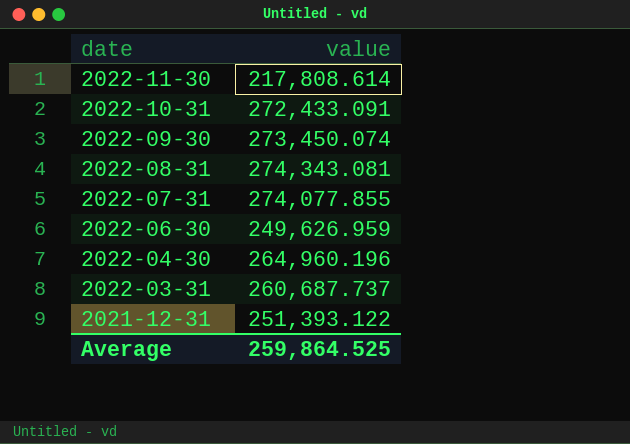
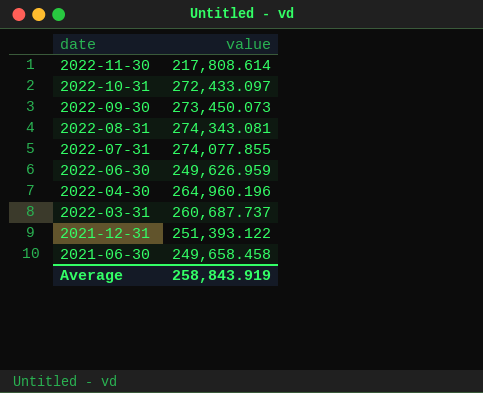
2022-10-31 | value: 272,433.091 -> 272,433.097
2022-09-30 | value: 273,450.074 -> 273,450.073
row 2021-06-30: none -> 249,658.458
Average | value: 259,864.525 -> 258,843.919

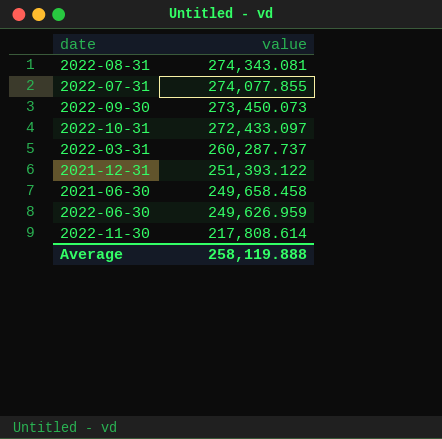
row order: date descending -> value descending
row 2022-04-30: 264,960.196 -> none
2022-03-31 | value: 260,687.737 -> 260,287.737
Average | value: 258,843.919 -> 258,119.888

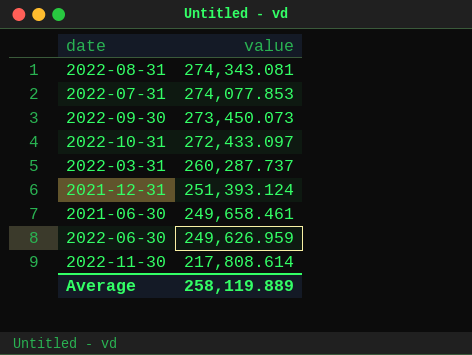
2022-07-31 | value: 274,077.855 -> 274,077.853
2021-12-31 | value: 251,393.122 -> 251,393.124
2021-06-30 | value: 249,658.458 -> 249,658.461
Average | value: 258,119.888 -> 258,119.889

